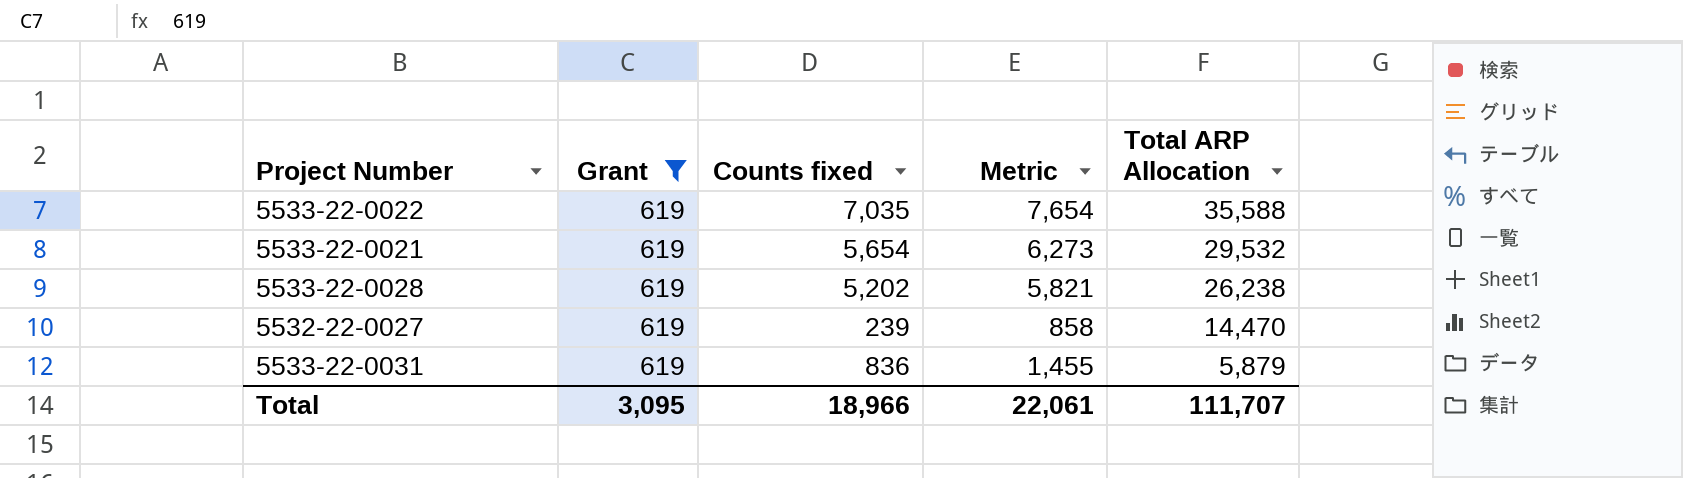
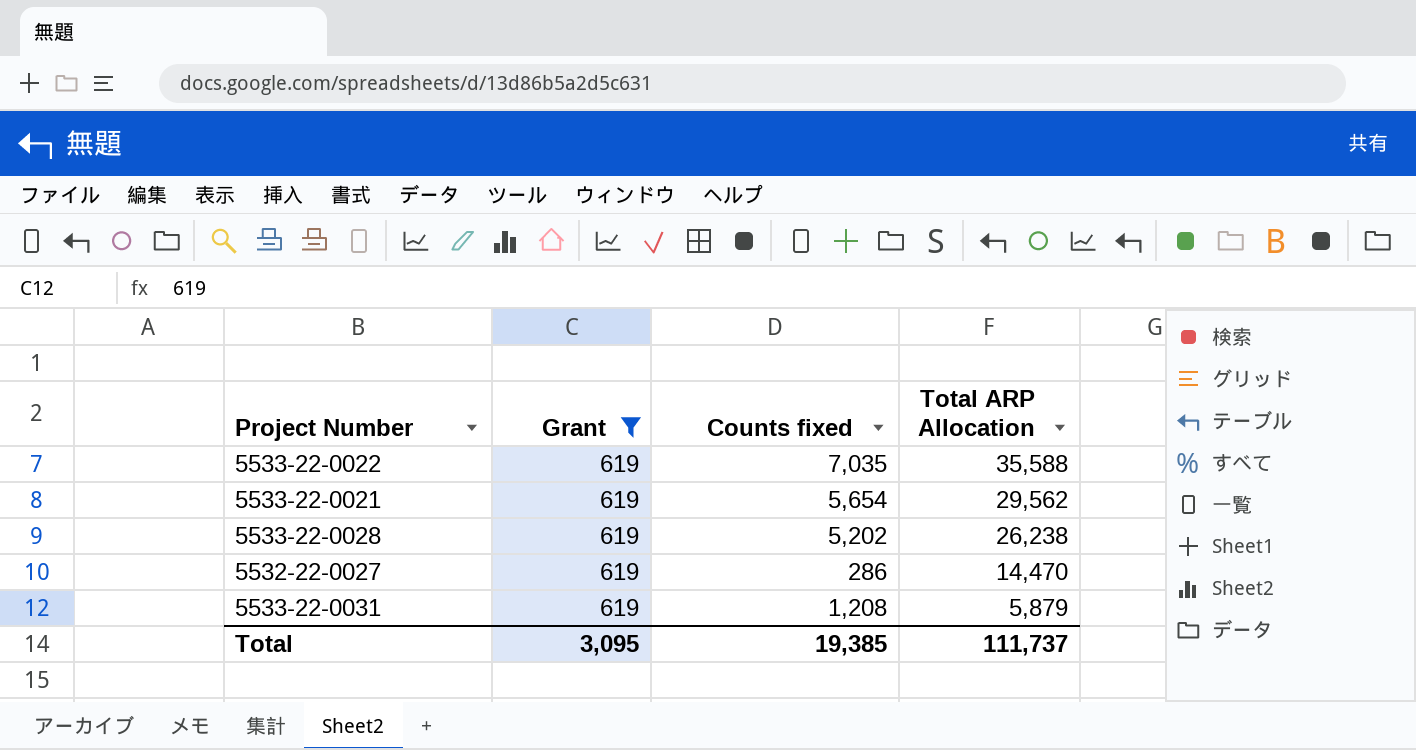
column Metric | formula: [Grant] + [Counts fixed] -> none
5533-22-0021 | Total ARP Allocation: 29,532 -> 29,562
5532-22-0027 | Counts fixed: 239 -> 286
5533-22-0031 | Counts fixed: 836 -> 1,208
Total | Counts fixed: 18,966 -> 19,385
Total | Total ARP Allocation: 111,707 -> 111,737

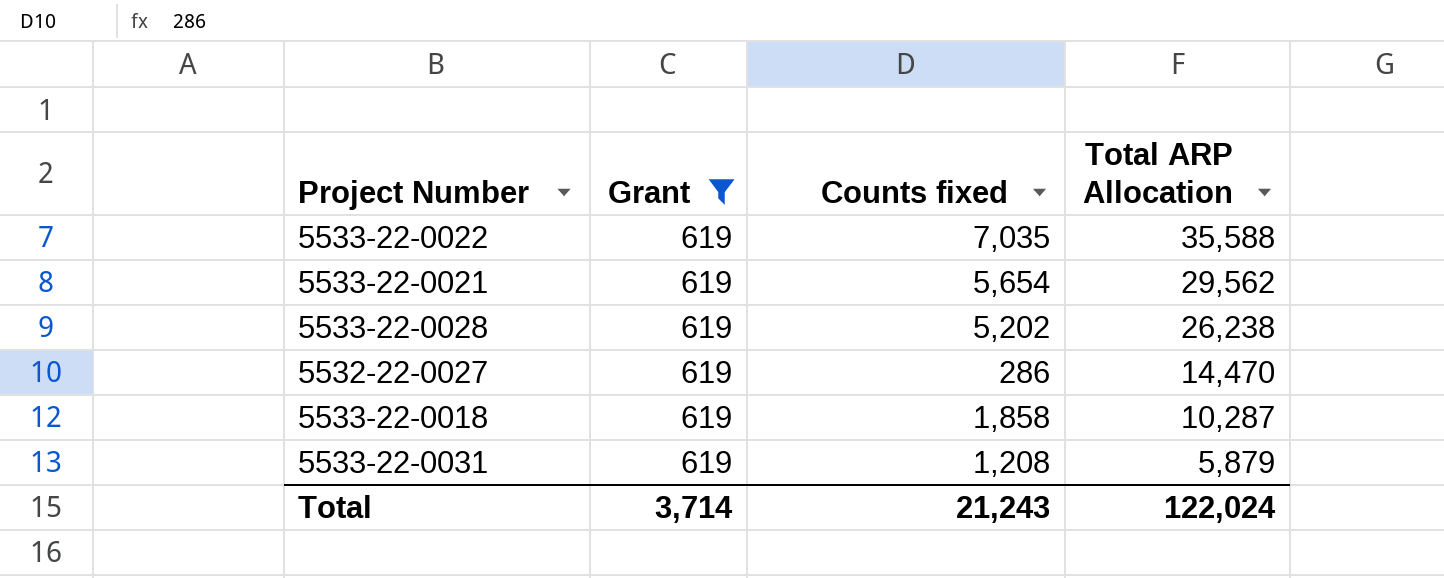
row 5533-22-0018: none -> 619 | 1,858 | 10,287
Total | Grant: 3,095 -> 3,714
Total | Counts fixed: 19,385 -> 21,243
Total | Total ARP Allocation: 111,737 -> 122,024

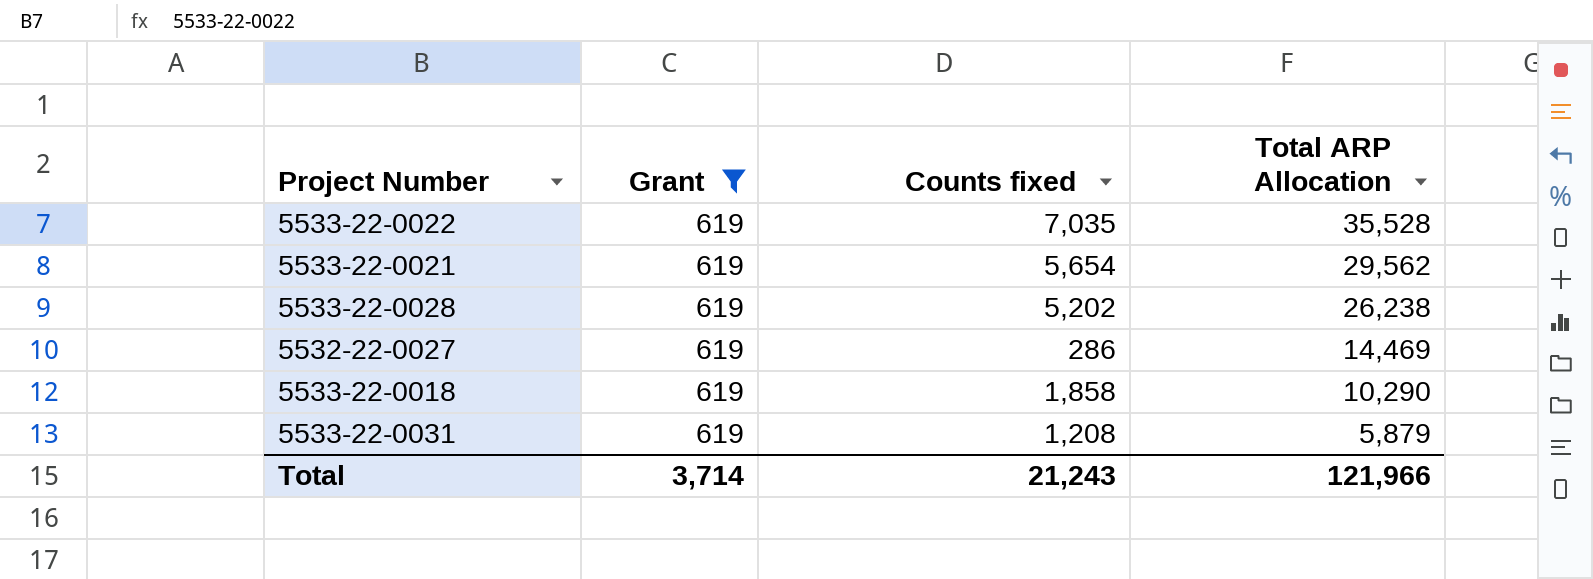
5533-22-0022 | Total ARP Allocation: 35,588 -> 35,528
5532-22-0027 | Total ARP Allocation: 14,470 -> 14,469
5533-22-0018 | Total ARP Allocation: 10,287 -> 10,290
Total | Total ARP Allocation: 122,024 -> 121,966

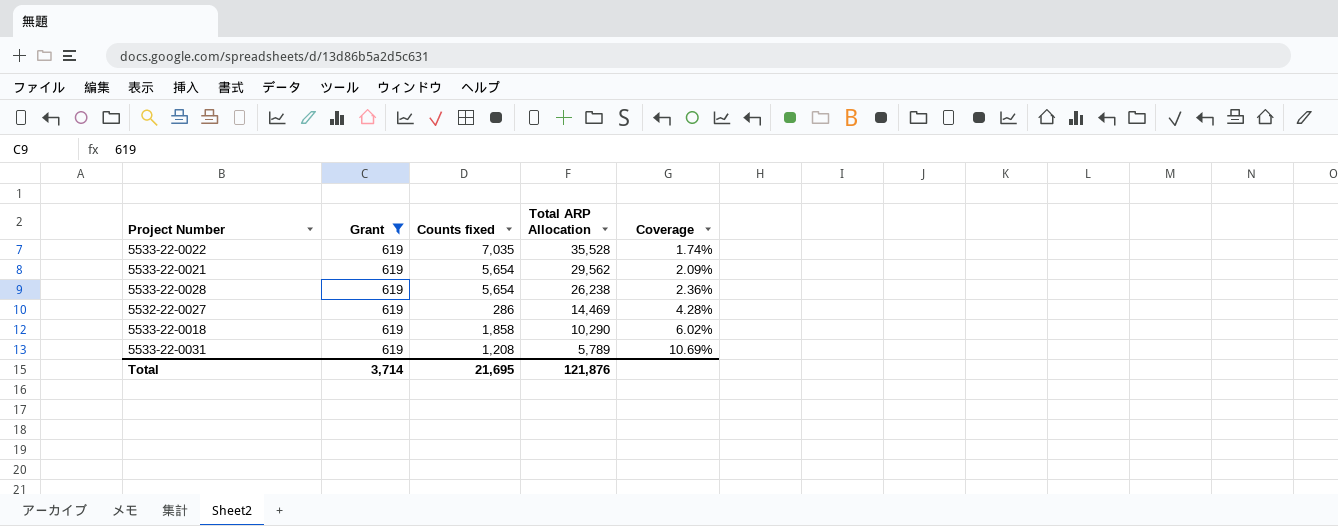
column Coverage | formula: none -> [Grant] / [Total ARP Allocation]
5533-22-0028 | Counts fixed: 5,202 -> 5,654
5533-22-0031 | Total ARP Allocation: 5,879 -> 5,789
Total | Counts fixed: 21,243 -> 21,695
Total | Total ARP Allocation: 121,966 -> 121,876

